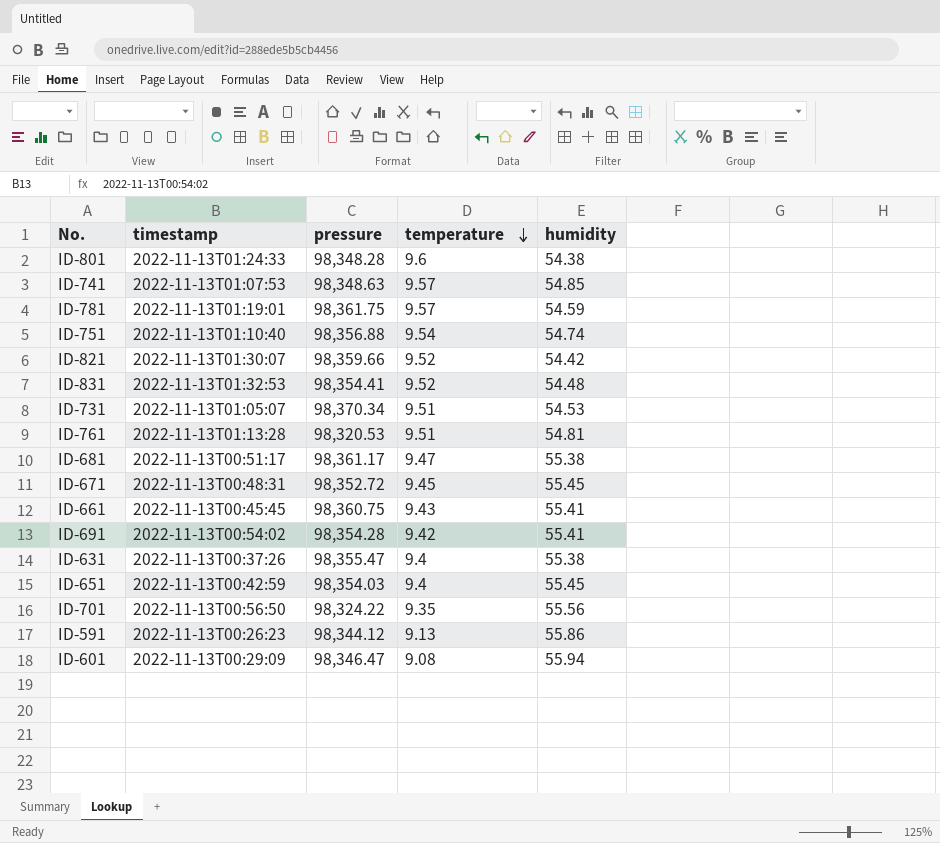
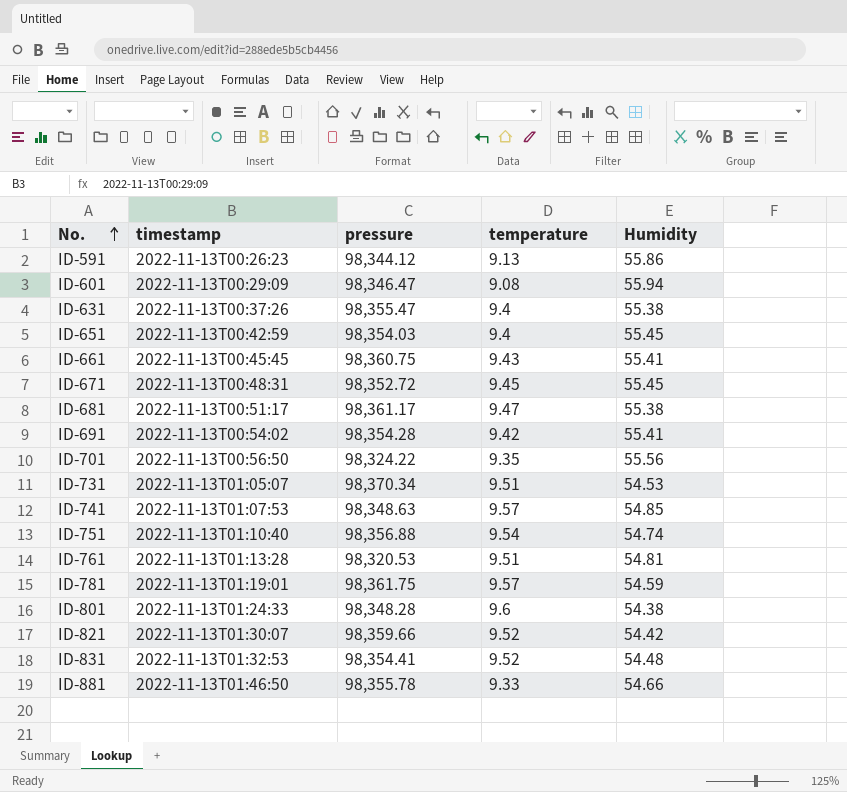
row order: temperature descending -> No. ascending
column name: humidity -> Humidity
row ID-881: none -> 2022-11-13T01:46:50 | 98,355.78 | 9.33 | 54.66

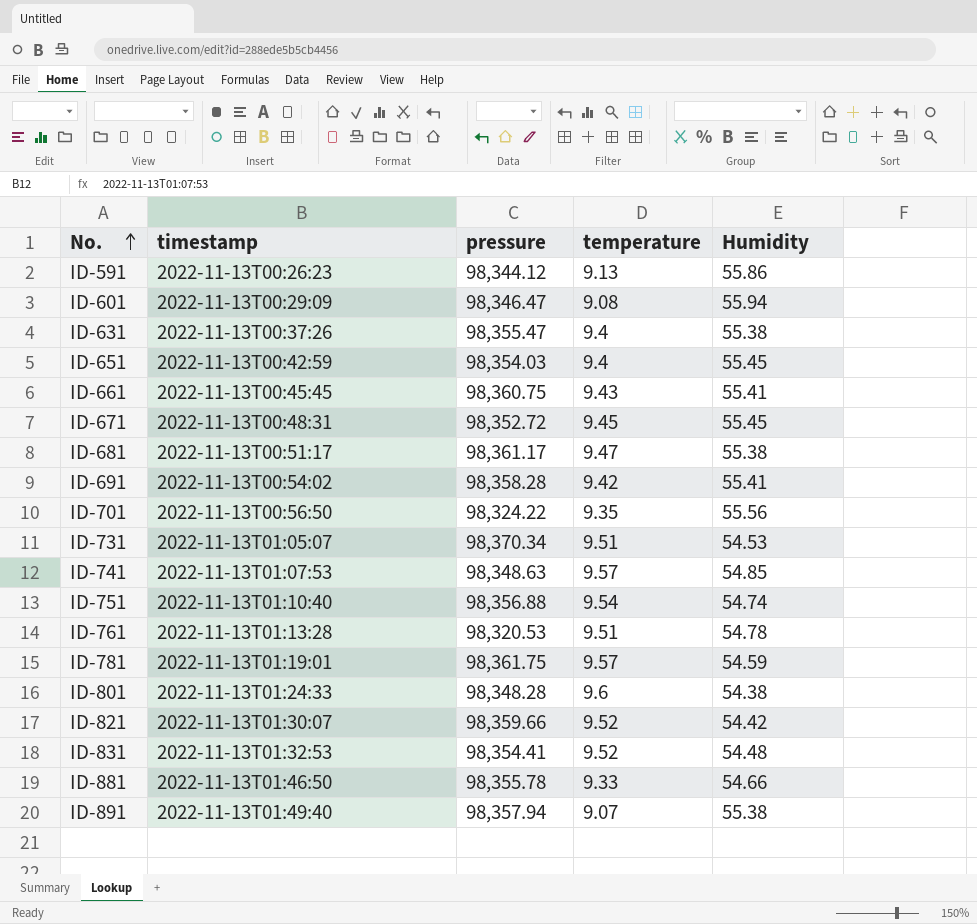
ID-691 | pressure: 98,354.28 -> 98,358.28
ID-761 | Humidity: 54.81 -> 54.78
row ID-891: none -> 2022-11-13T01:49:40 | 98,357.94 | 9.07 | 55.38

